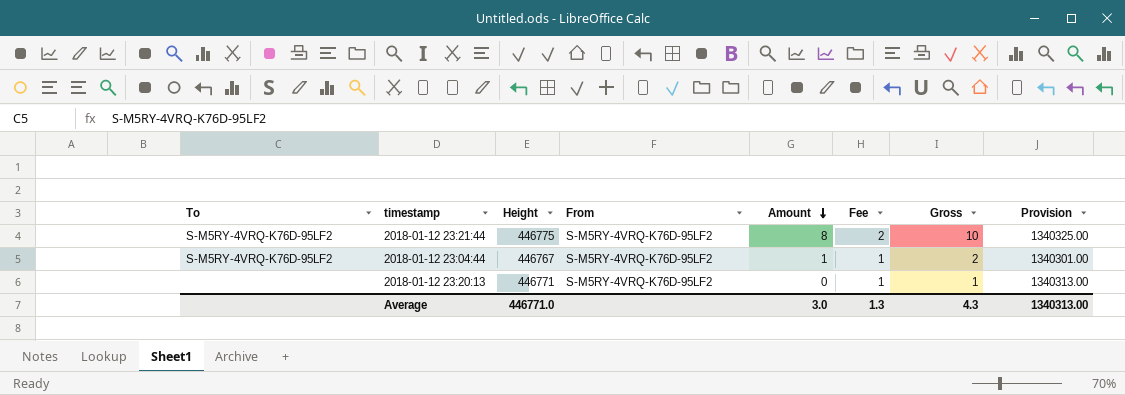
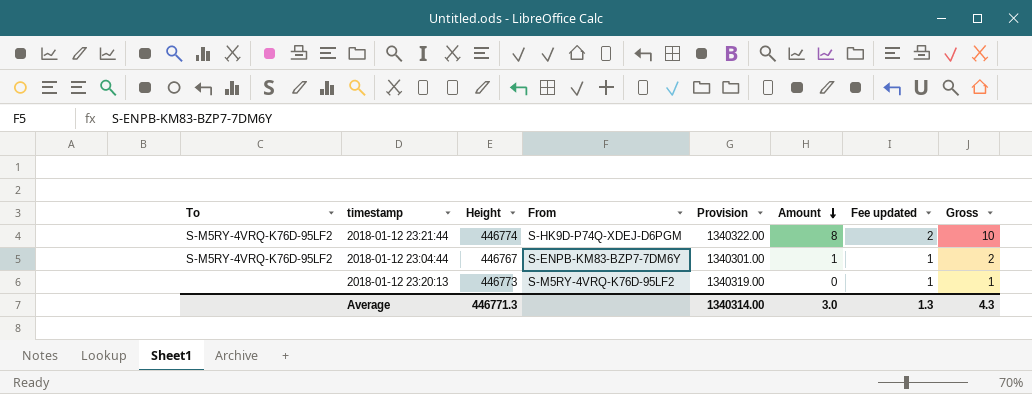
column Provision | position: 8 -> 5
column name: Fee -> Fee updated
2018-01-12 23:21:44 | Height: 446775 -> 446774
2018-01-12 23:21:44 | From: S-M5RY-4VRQ-K76D-95LF2 -> S-HK9D-P74Q-XDEJ-D6PGM
2018-01-12 23:21:44 | Provision: 1340325.00 -> 1340322.00
2018-01-12 23:04:44 | From: S-M5RY-4VRQ-K76D-95LF2 -> S-ENPB-KM83-BZP7-7DM6Y
2018-01-12 23:20:13 | Height: 446771 -> 446773
2018-01-12 23:20:13 | Provision: 1340313.00 -> 1340319.00
Average | Height: 446771.0 -> 446771.3
Average | Provision: 1340313.00 -> 1340314.00

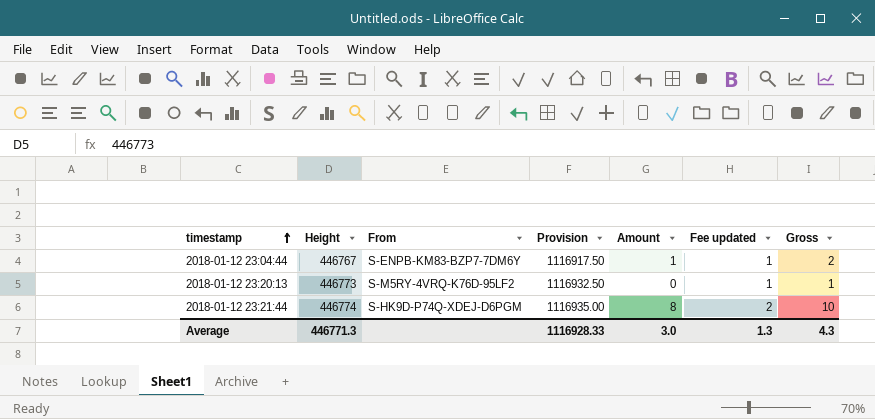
row order: Amount descending -> timestamp ascending
column To | position: 1 -> none
column Provision | formula: [Height] * 3 -> [Height] * 2.5
Average | Provision: 1340314.00 -> 1116928.33

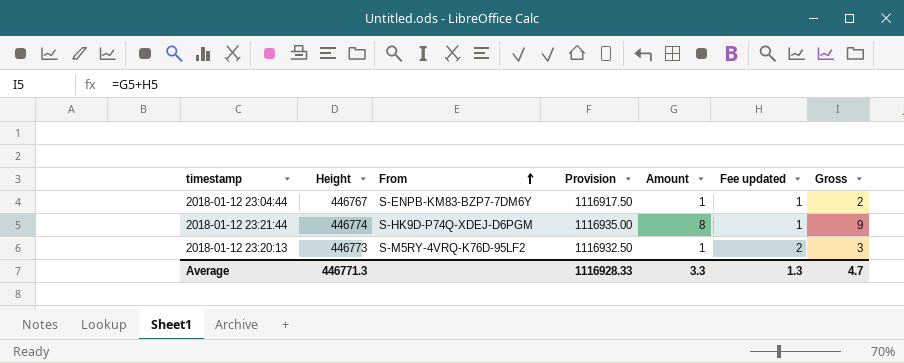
row order: timestamp ascending -> From ascending
2018-01-12 23:21:44 | Fee updated: 2 -> 1
2018-01-12 23:21:44 | Gross: 10 -> 9
2018-01-12 23:20:13 | Amount: 0 -> 1
2018-01-12 23:20:13 | Fee updated: 1 -> 2
2018-01-12 23:20:13 | Gross: 1 -> 3
Average | Amount: 3.0 -> 3.3
Average | Gross: 4.3 -> 4.7

